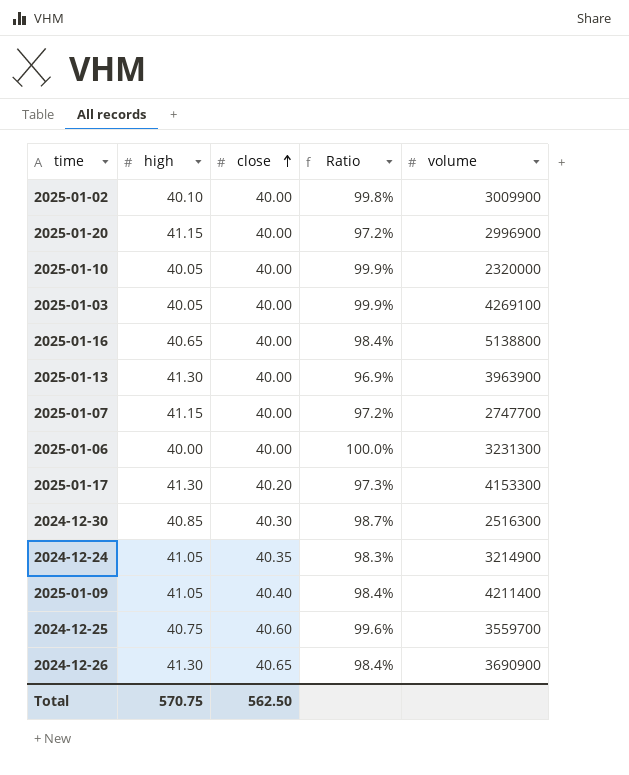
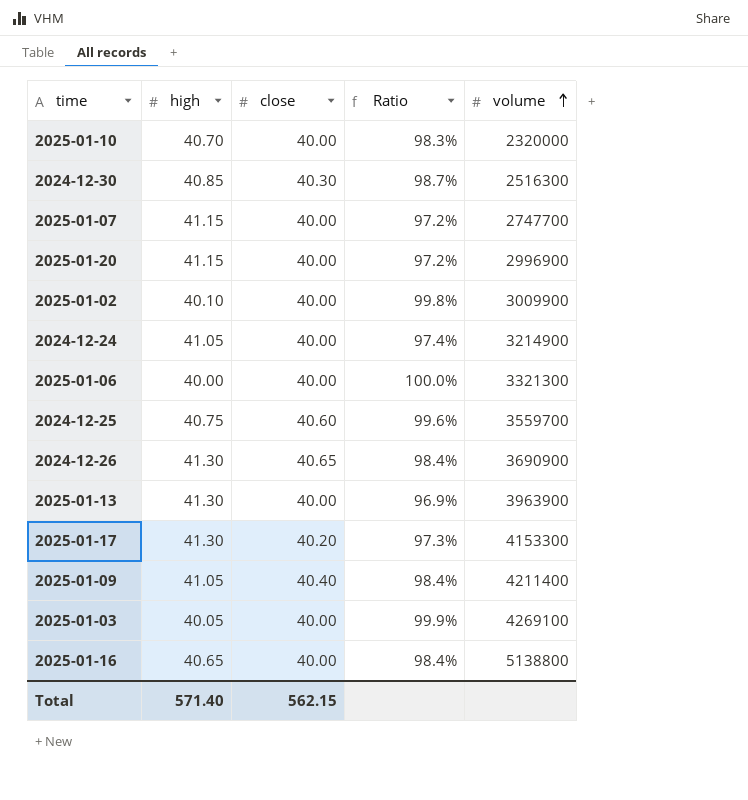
row order: close ascending -> volume ascending
2025-01-10 | high: 40.05 -> 40.70
2025-01-10 | Ratio: 99.9% -> 98.3%
2024-12-24 | close: 40.35 -> 40.00
2024-12-24 | Ratio: 98.3% -> 97.4%
2025-01-06 | volume: 3231300 -> 3321300
Total | high: 570.75 -> 571.40
Total | close: 562.50 -> 562.15

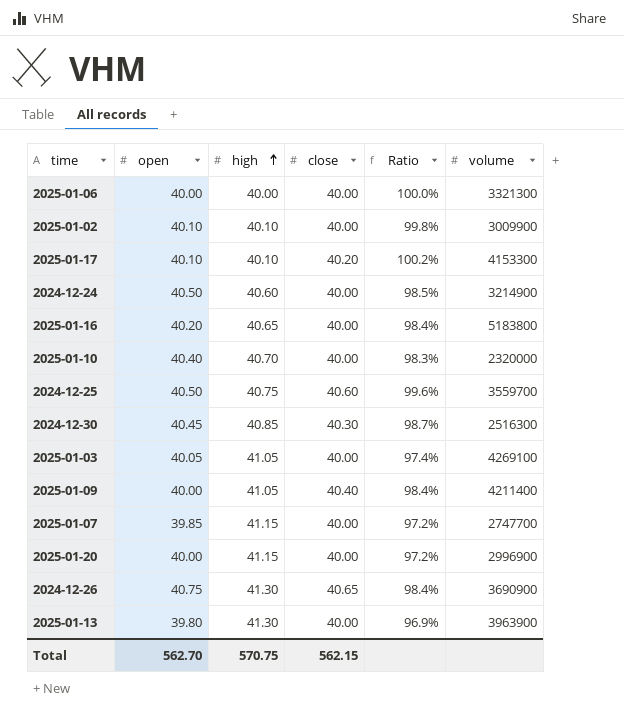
row order: volume ascending -> high ascending
column open | position: none -> 2
2025-01-17 | high: 41.30 -> 40.10
2025-01-17 | Ratio: 97.3% -> 100.2%
2024-12-24 | high: 41.05 -> 40.60
2024-12-24 | Ratio: 97.4% -> 98.5%
2025-01-16 | volume: 5138800 -> 5183800
2025-01-03 | high: 40.05 -> 41.05
2025-01-03 | Ratio: 99.9% -> 97.4%
Total | high: 571.40 -> 570.75

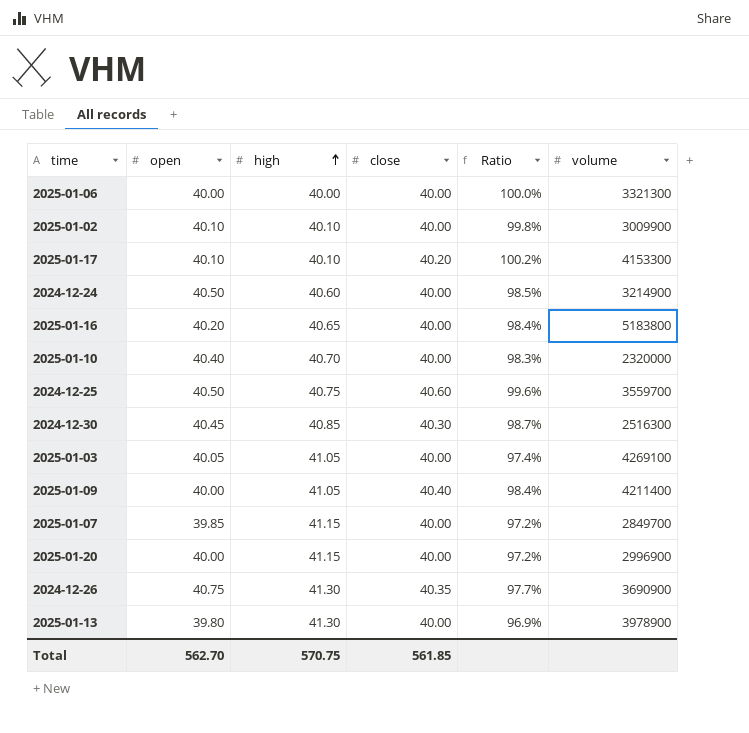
2025-01-07 | volume: 2747700 -> 2849700
2024-12-26 | close: 40.65 -> 40.35
2024-12-26 | Ratio: 98.4% -> 97.7%
2025-01-13 | volume: 3963900 -> 3978900
Total | close: 562.15 -> 561.85

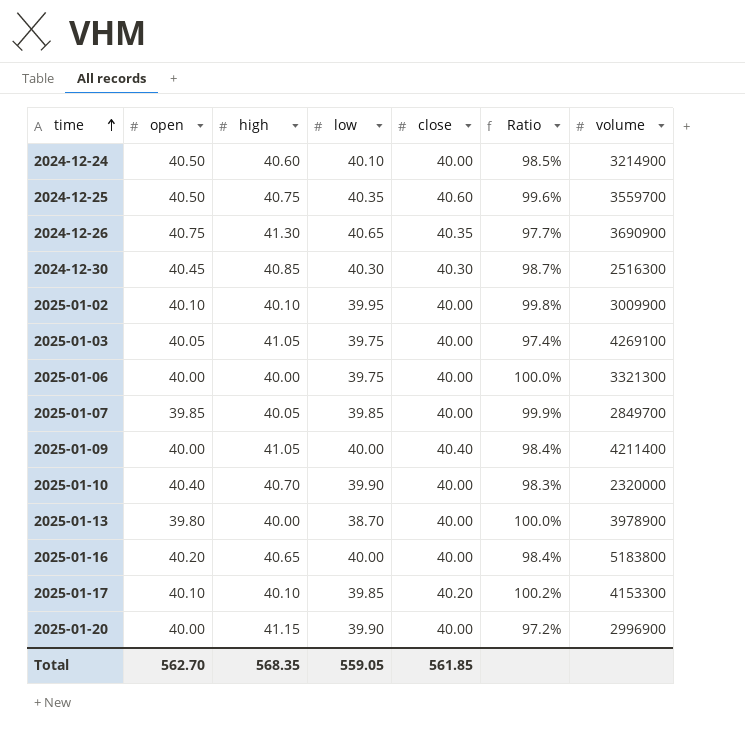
row order: high ascending -> time ascending
column low | position: none -> 4
2025-01-07 | high: 41.15 -> 40.05
2025-01-07 | Ratio: 97.2% -> 99.9%
2025-01-13 | high: 41.30 -> 40.00
2025-01-13 | Ratio: 96.9% -> 100.0%
Total | high: 570.75 -> 568.35

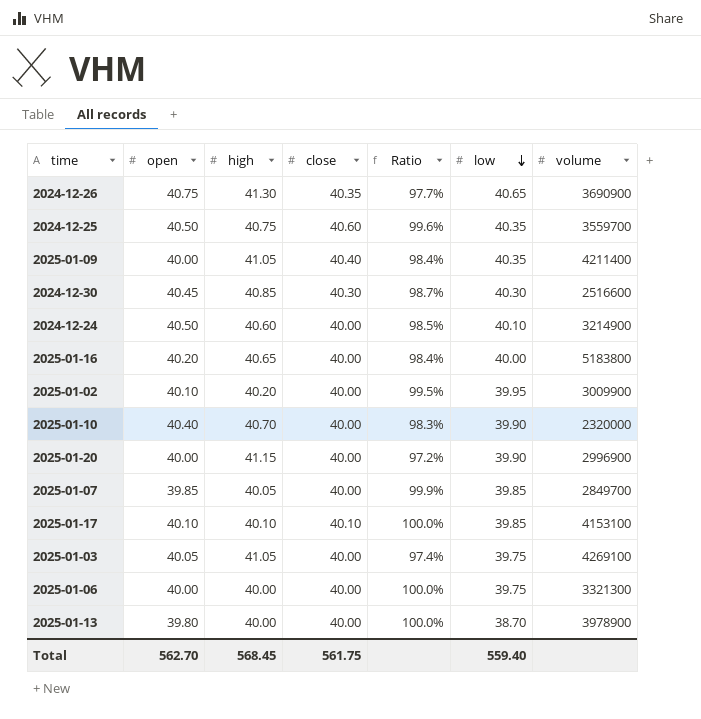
row order: time ascending -> low descending
column low | position: 4 -> 6
2025-01-09 | low: 40.00 -> 40.35
2024-12-30 | volume: 2516300 -> 2516600
2025-01-02 | high: 40.10 -> 40.20
2025-01-02 | Ratio: 99.8% -> 99.5%
2025-01-17 | close: 40.20 -> 40.10
2025-01-17 | Ratio: 100.2% -> 100.0%
2025-01-17 | volume: 4153300 -> 4153100
Total | high: 568.35 -> 568.45
Total | close: 561.85 -> 561.75
Total | low: 559.05 -> 559.40

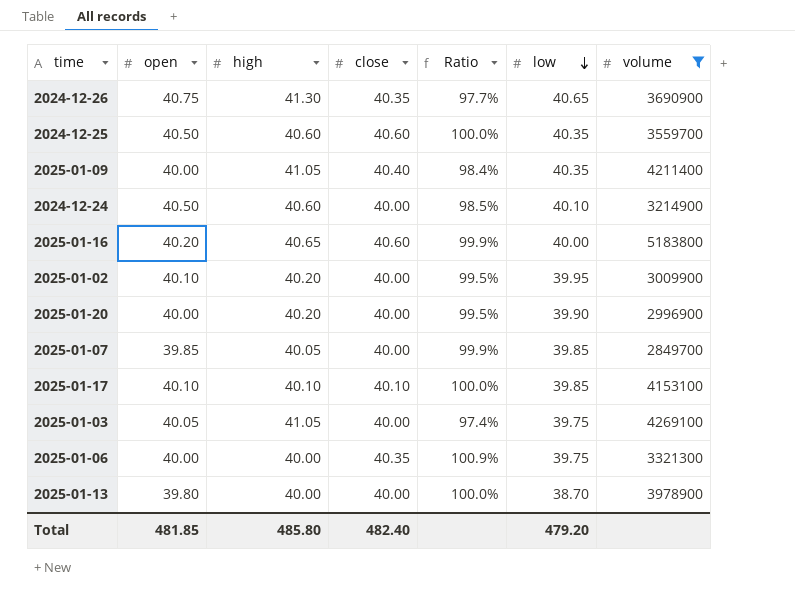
filter: none -> volume >= 2849700
2024-12-25 | high: 40.75 -> 40.60
2024-12-25 | Ratio: 99.6% -> 100.0%
2025-01-16 | close: 40.00 -> 40.60
2025-01-16 | Ratio: 98.4% -> 99.9%
2025-01-20 | high: 41.15 -> 40.20
2025-01-20 | Ratio: 97.2% -> 99.5%
2025-01-06 | close: 40.00 -> 40.35
2025-01-06 | Ratio: 100.0% -> 100.9%
Total | open: 562.70 -> 481.85
Total | high: 568.45 -> 485.80
Total | close: 561.75 -> 482.40
Total | low: 559.40 -> 479.20

